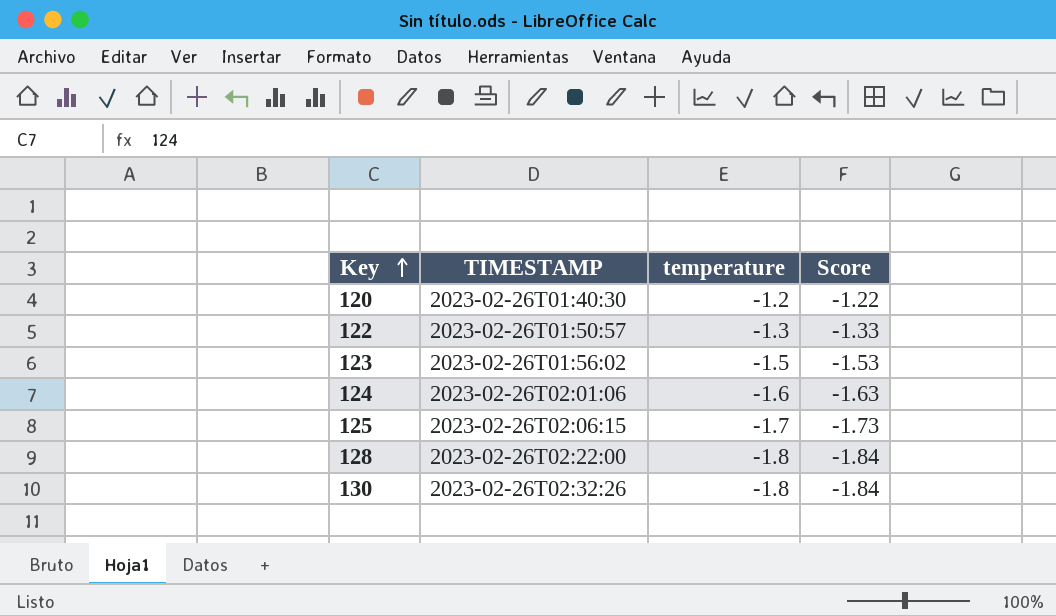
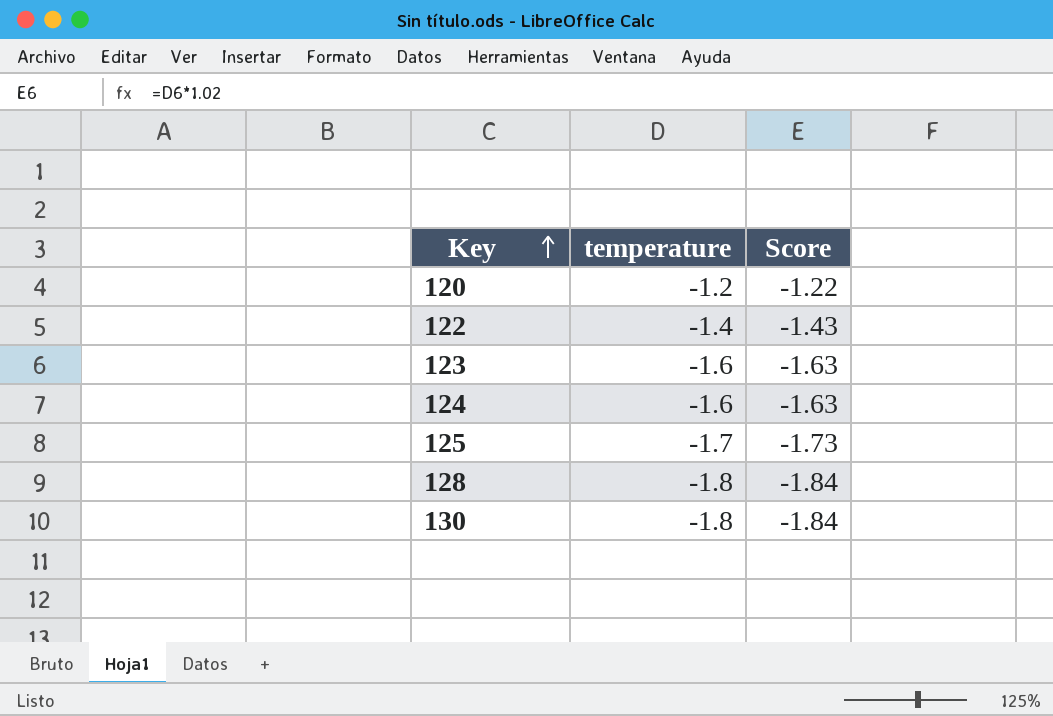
column TIMESTAMP | position: 2 -> none
122 | temperature: -1.3 -> -1.4
122 | Score: -1.33 -> -1.43
123 | temperature: -1.5 -> -1.6
123 | Score: -1.53 -> -1.63

